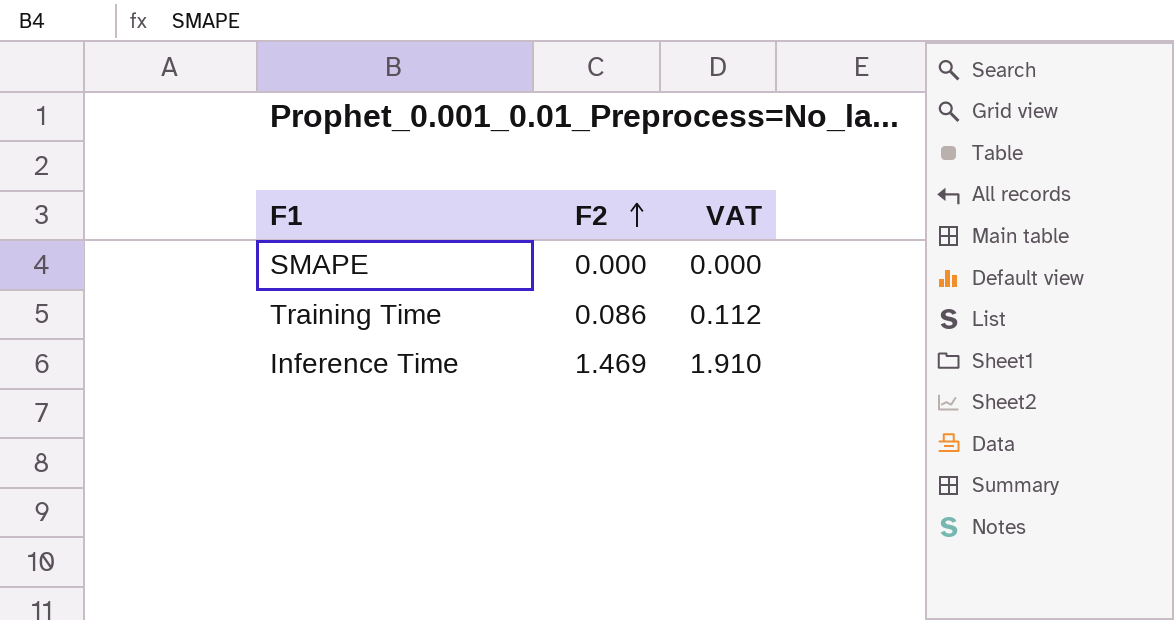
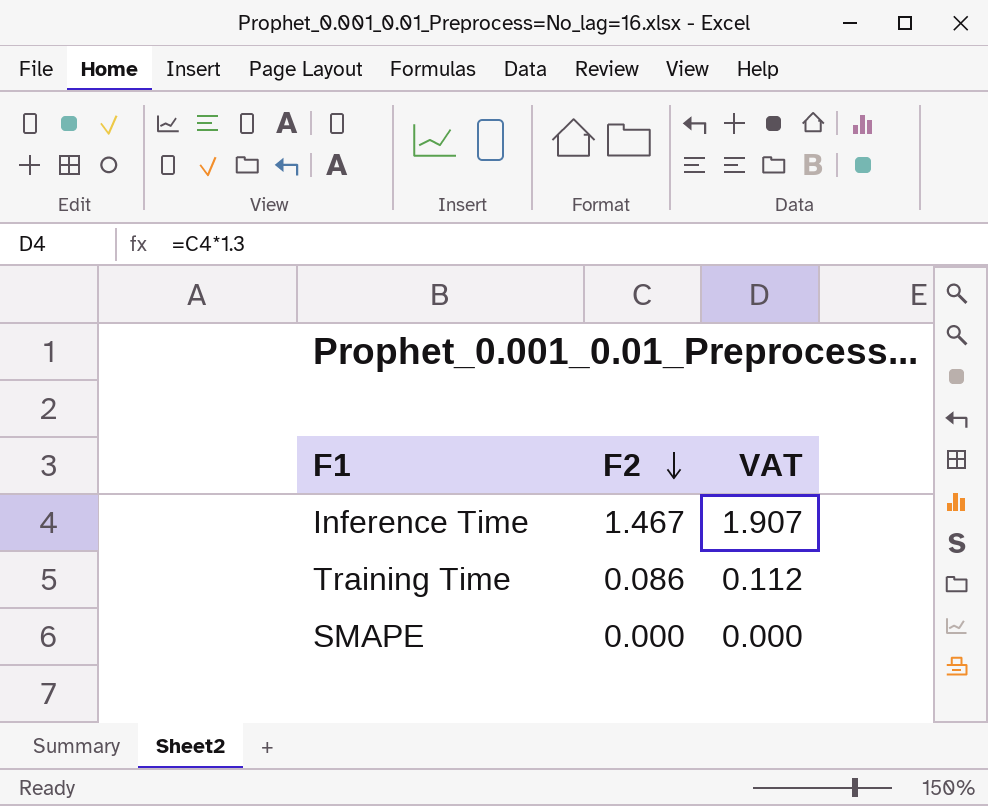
row order: F2 ascending -> F2 descending
Inference Time | F2: 1.469 -> 1.467
Inference Time | VAT: 1.910 -> 1.907

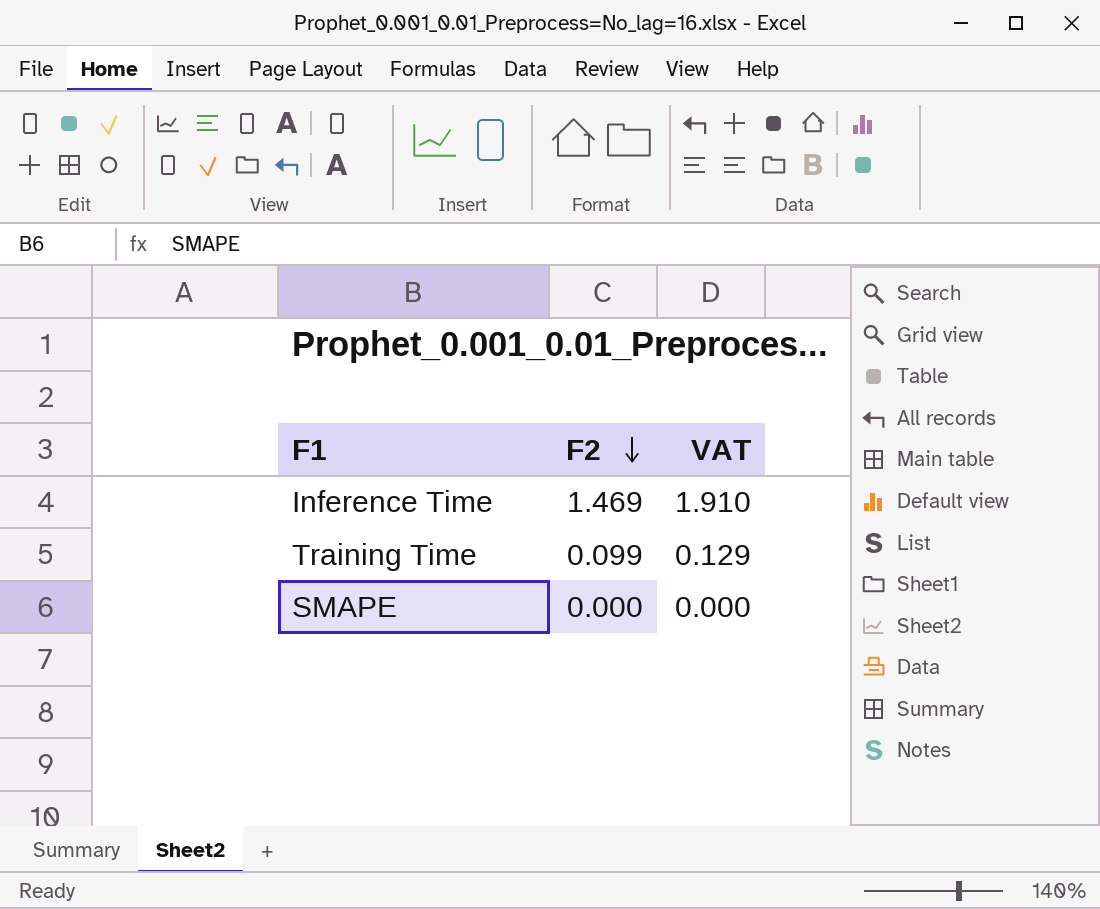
Inference Time | F2: 1.467 -> 1.469
Inference Time | VAT: 1.907 -> 1.910
Training Time | F2: 0.086 -> 0.099
Training Time | VAT: 0.112 -> 0.129

